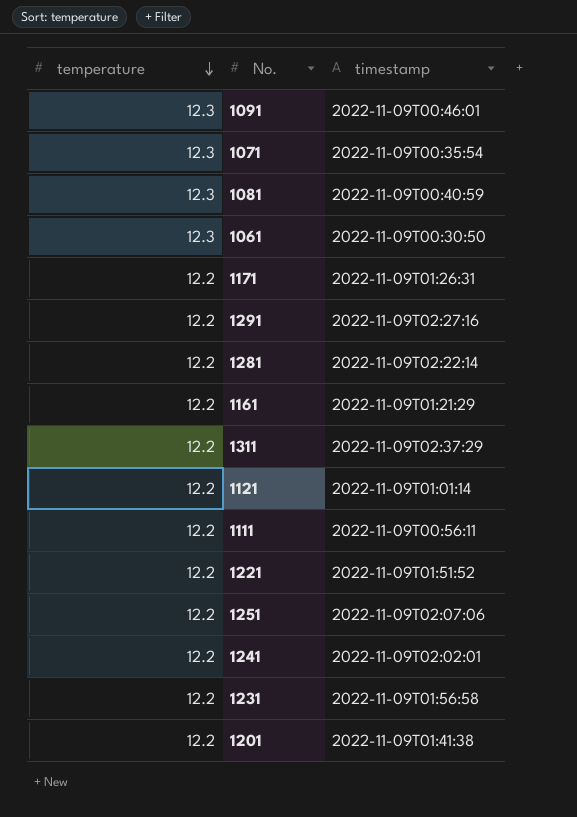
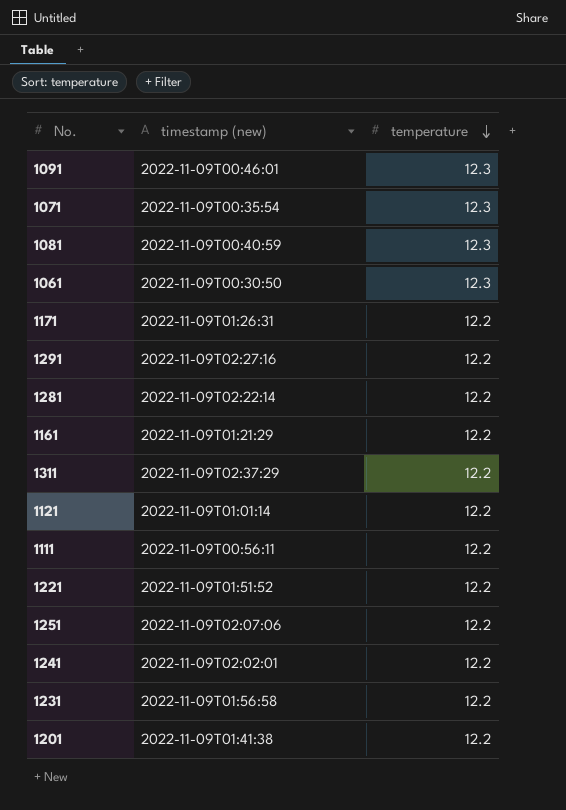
column name: timestamp -> timestamp (new)
column temperature | position: 1 -> 3

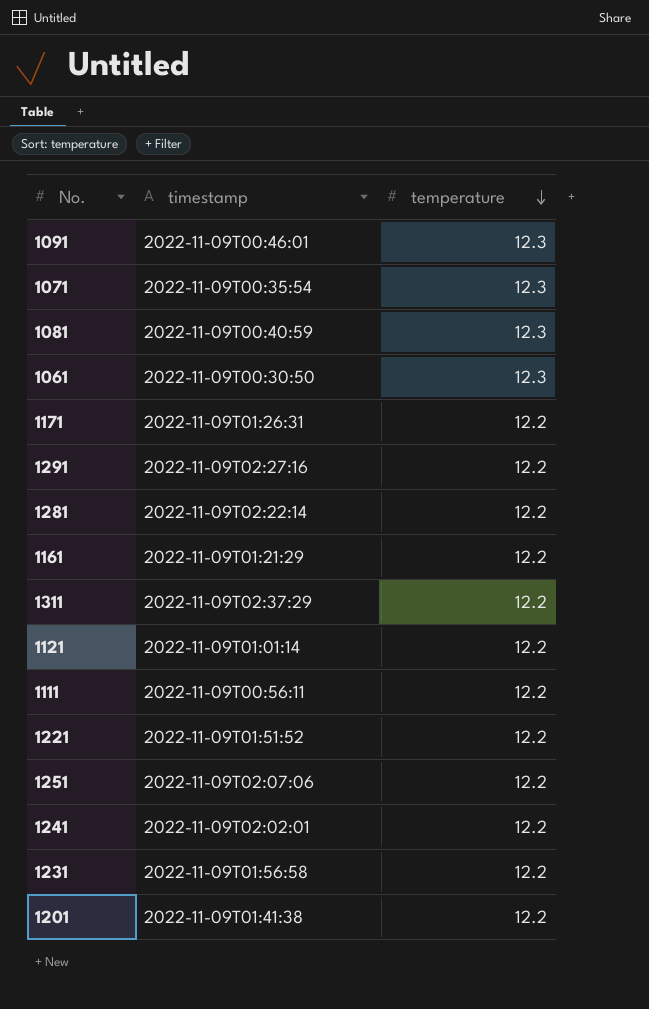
column name: timestamp (new) -> timestamp

